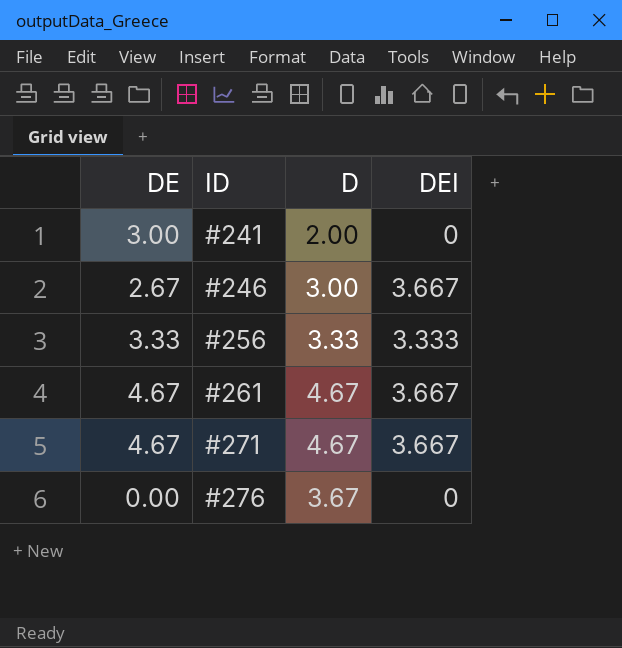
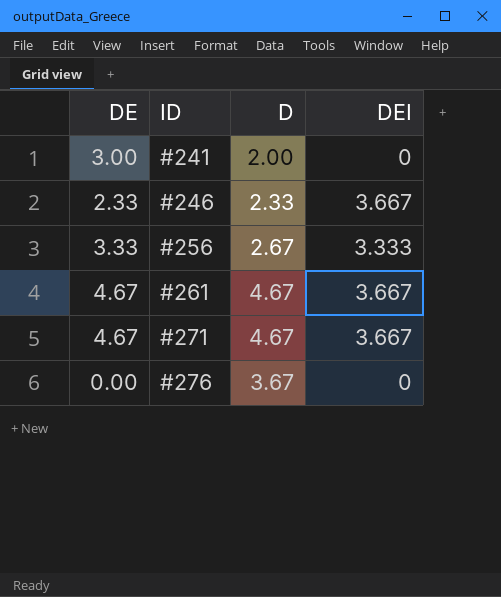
#246 | DE: 2.67 -> 2.33
#246 | D: 3.00 -> 2.33
#256 | D: 3.33 -> 2.67

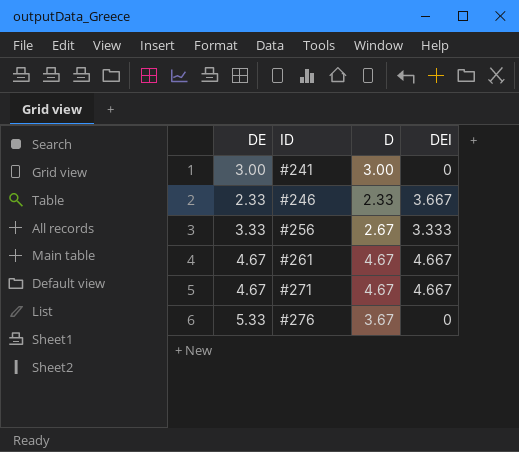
#241 | D: 2.00 -> 3.00
#261 | DEI: 3.667 -> 4.667
#271 | DEI: 3.667 -> 4.667
#276 | DE: 0.00 -> 5.33

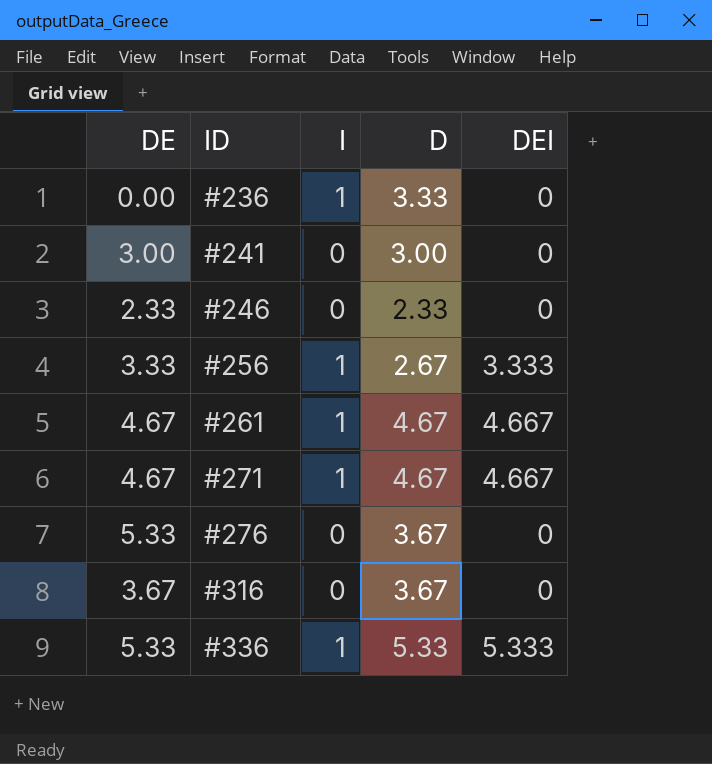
column I | position: none -> 3
row #236: none -> 0.00 | 1 | 3.33 | 0
#246 | DEI: 3.667 -> 0
row #316: none -> 3.67 | 0 | 3.67 | 0
row #336: none -> 5.33 | 1 | 5.33 | 5.333

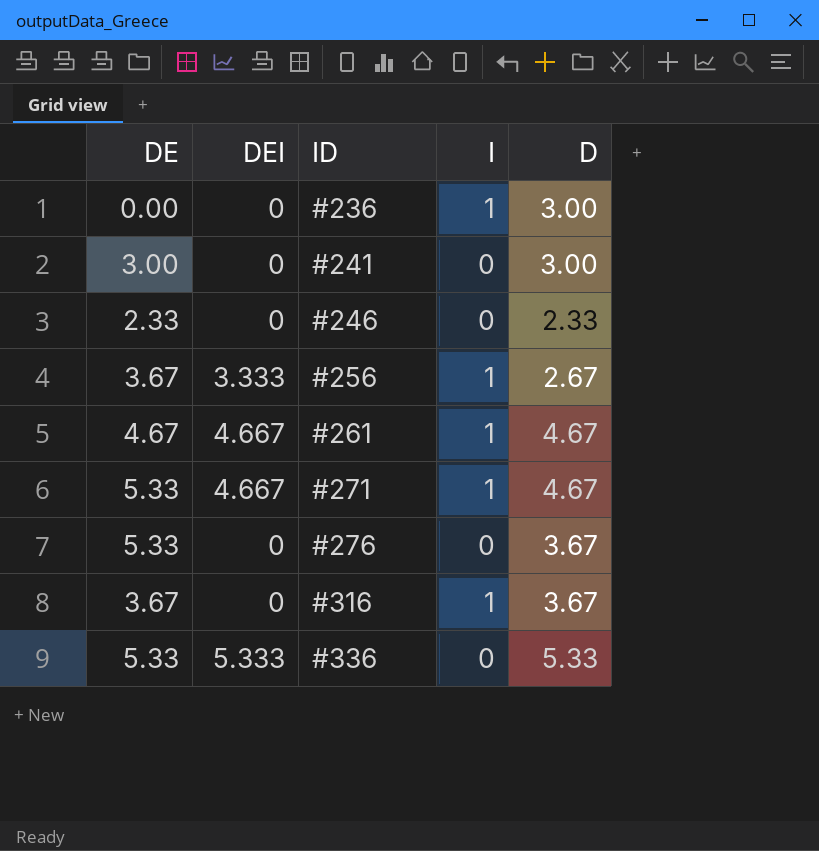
column DEI | position: 5 -> 2
#236 | D: 3.33 -> 3.00
#256 | DE: 3.33 -> 3.67
#271 | DE: 4.67 -> 5.33
#316 | I: 0 -> 1
#336 | I: 1 -> 0

